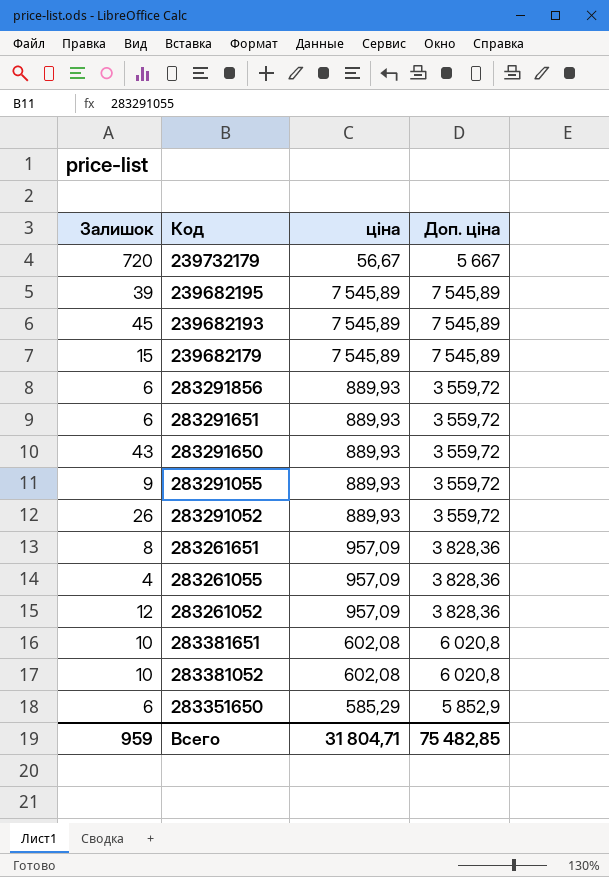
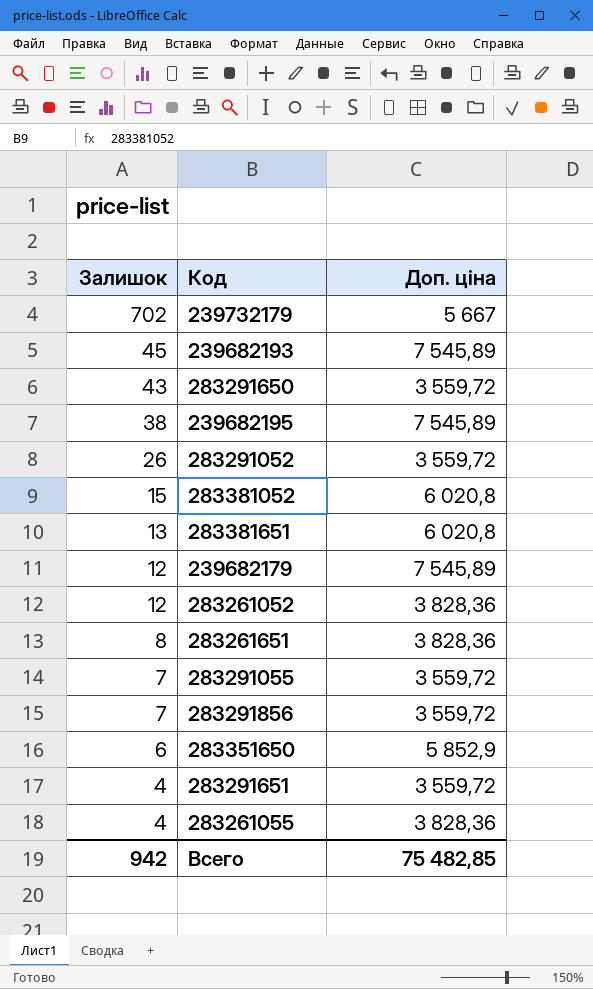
row order: none -> Залишок descending
column ціна | position: 3 -> none
239732179 | Залишок: 720 -> 702
239682195 | Залишок: 39 -> 38
283381052 | Залишок: 10 -> 15
283381651 | Залишок: 10 -> 13
239682179 | Залишок: 15 -> 12
283291055 | Залишок: 9 -> 7
283291856 | Залишок: 6 -> 7
283291651 | Залишок: 6 -> 4
Всего | Залишок: 959 -> 942

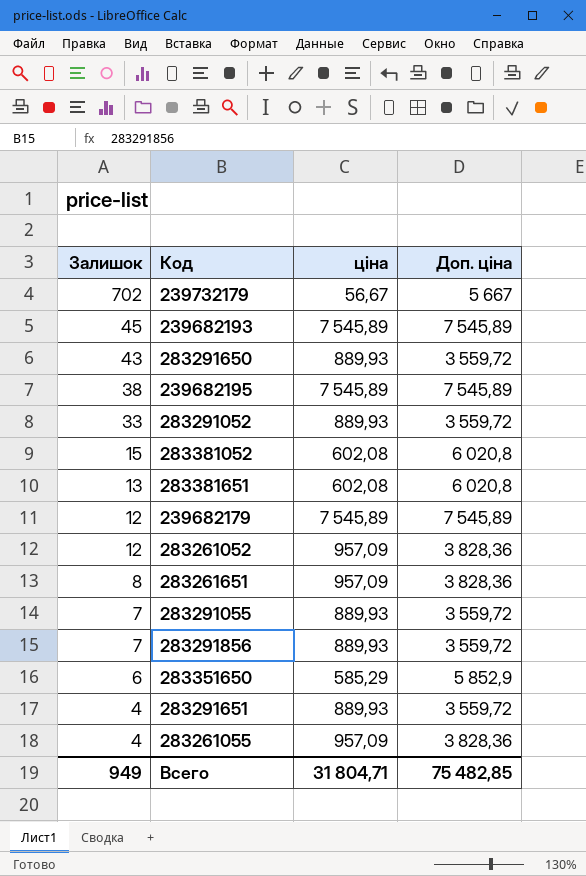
column ціна | position: none -> 3
283291052 | Залишок: 26 -> 33
Всего | Залишок: 942 -> 949

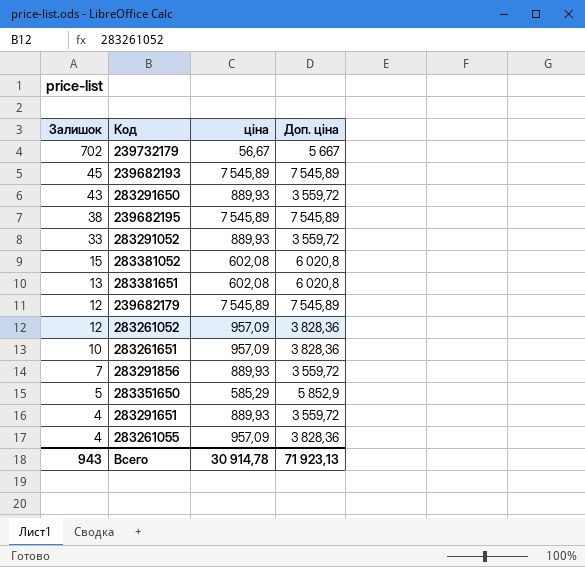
row 283291055: 7 | 889,93 | 3 559,72 -> none
283261651 | Залишок: 8 -> 10
283351650 | Залишок: 6 -> 5
Всего | Залишок: 949 -> 943
Всего | ціна: 31 804,71 -> 30 914,78
Всего | Доп. ціна: 75 482,85 -> 71 923,13

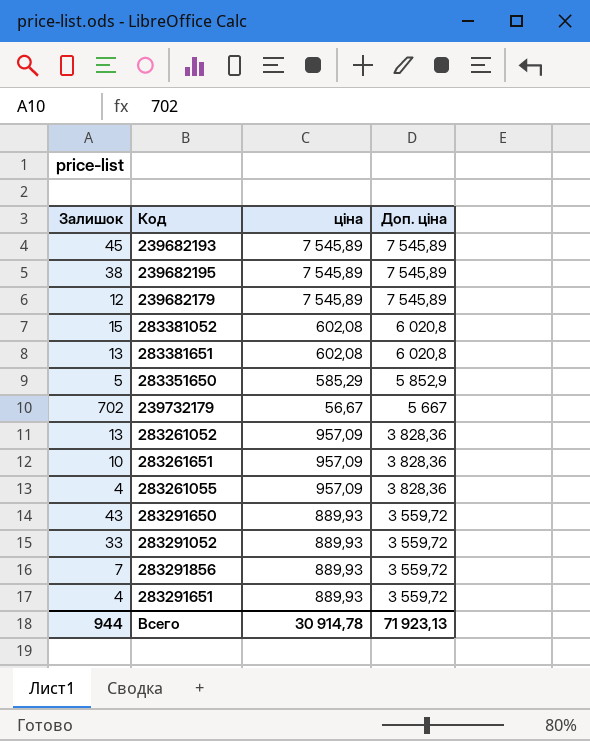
row order: Залишок descending -> Доп. ціна descending
283261052 | Залишок: 12 -> 13
Всего | Залишок: 943 -> 944

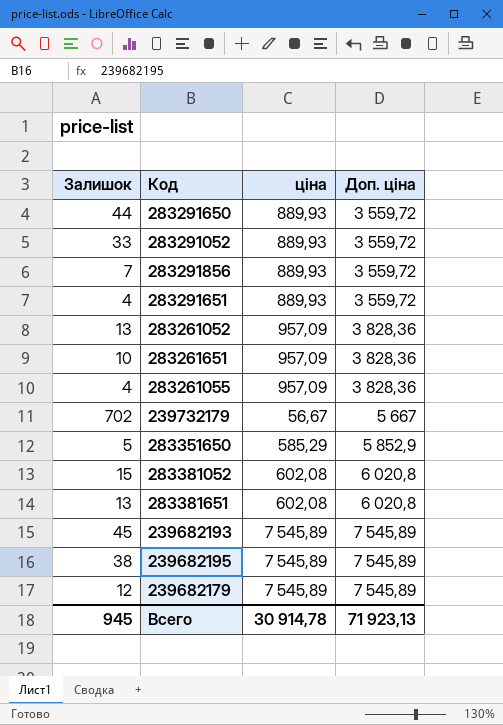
row order: Доп. ціна descending -> Доп. ціна ascending
283291650 | Залишок: 43 -> 44
Всего | Залишок: 944 -> 945

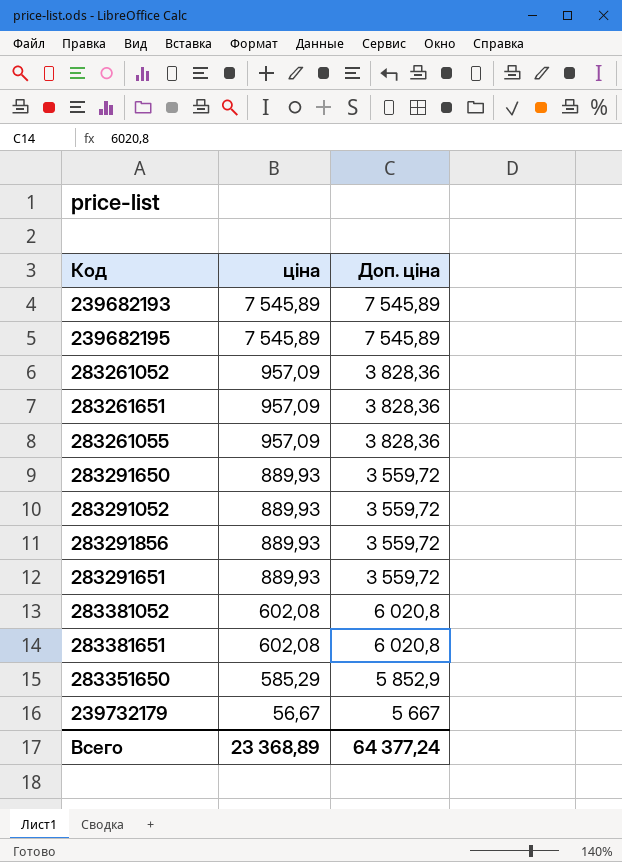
row order: Доп. ціна ascending -> ціна descending
column Залишок | position: 1 -> none
row 239682179: 12 | 7 545,89 | 7 545,89 -> none
Всего | ціна: 30 914,78 -> 23 368,89
Всего | Доп. ціна: 71 923,13 -> 64 377,24

